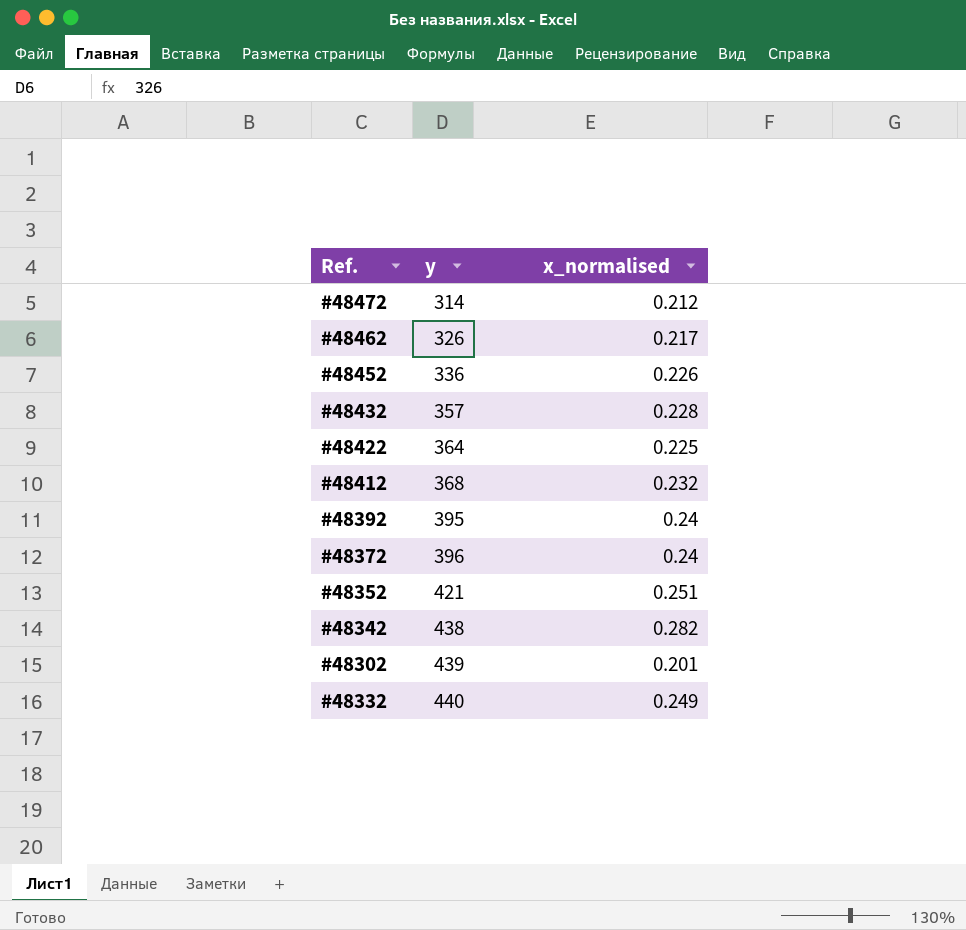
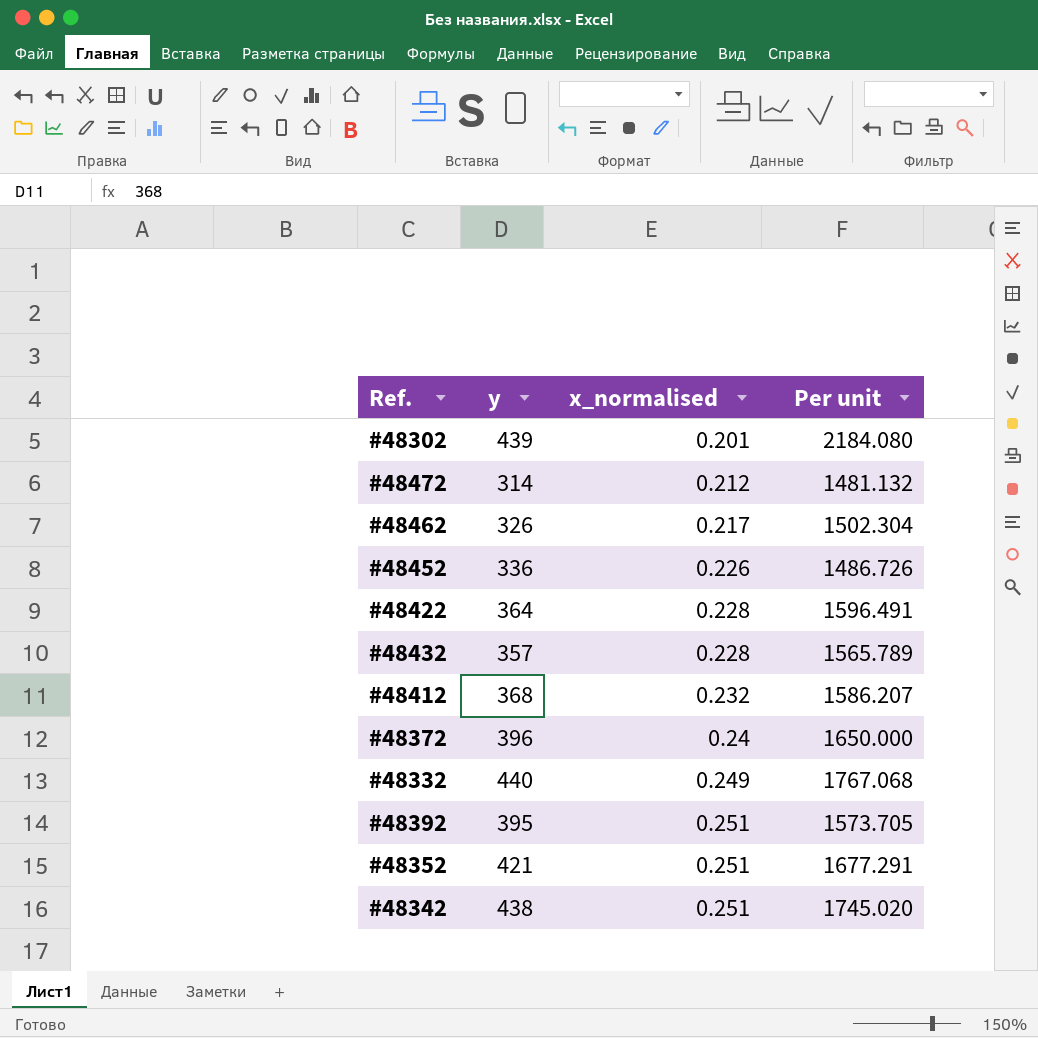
row order: y ascending -> x_normalised ascending
column Per unit | formula: none -> [y] / [x_normalised]
#48422 | x_normalised: 0.225 -> 0.228
#48392 | x_normalised: 0.24 -> 0.251
#48342 | x_normalised: 0.282 -> 0.251

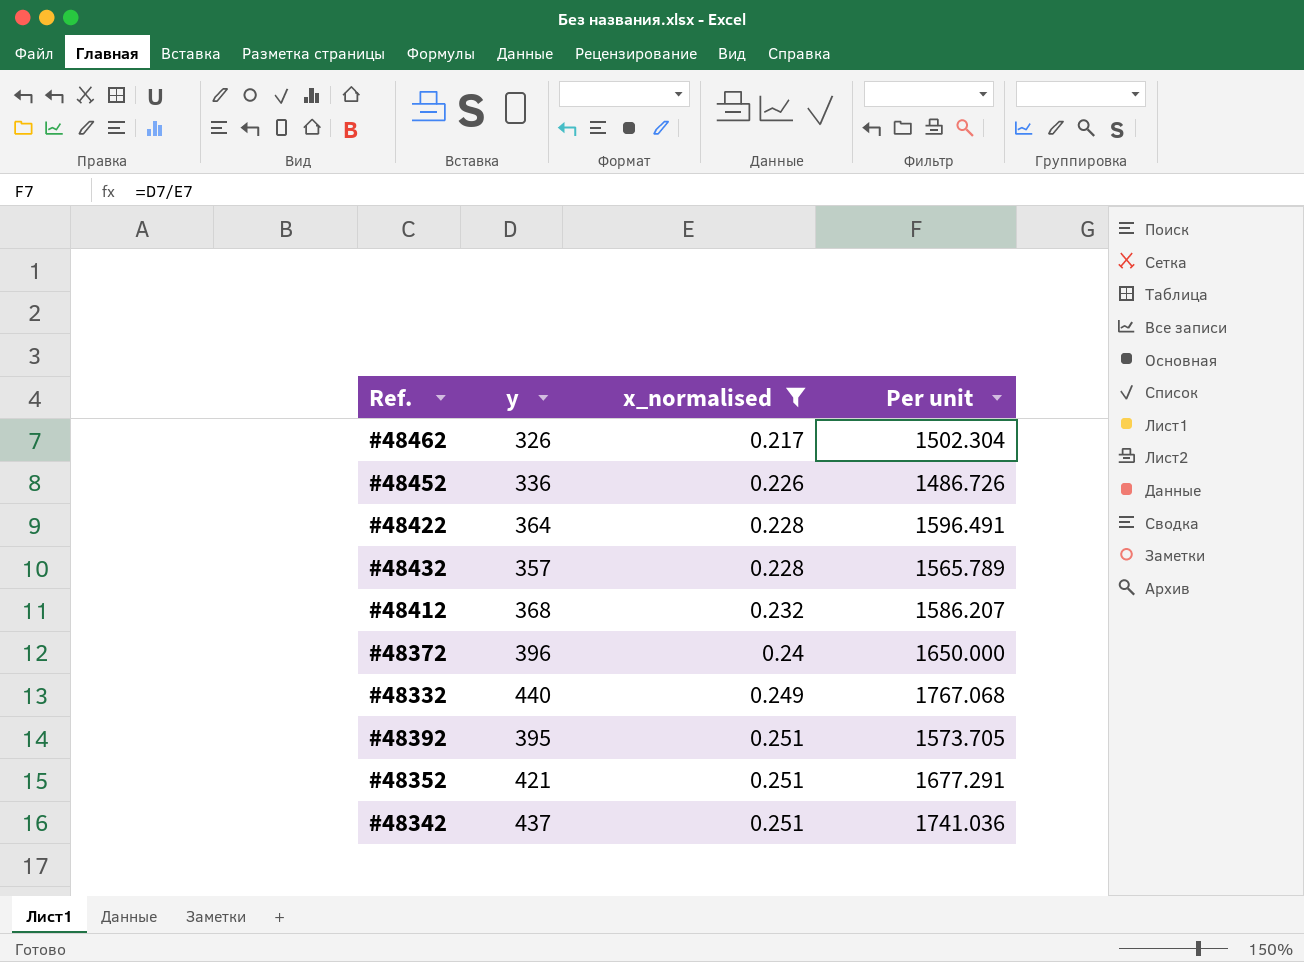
filter: none -> x_normalised >= 0.217
#48342 | y: 438 -> 437
#48342 | Per unit: 1745.020 -> 1741.036

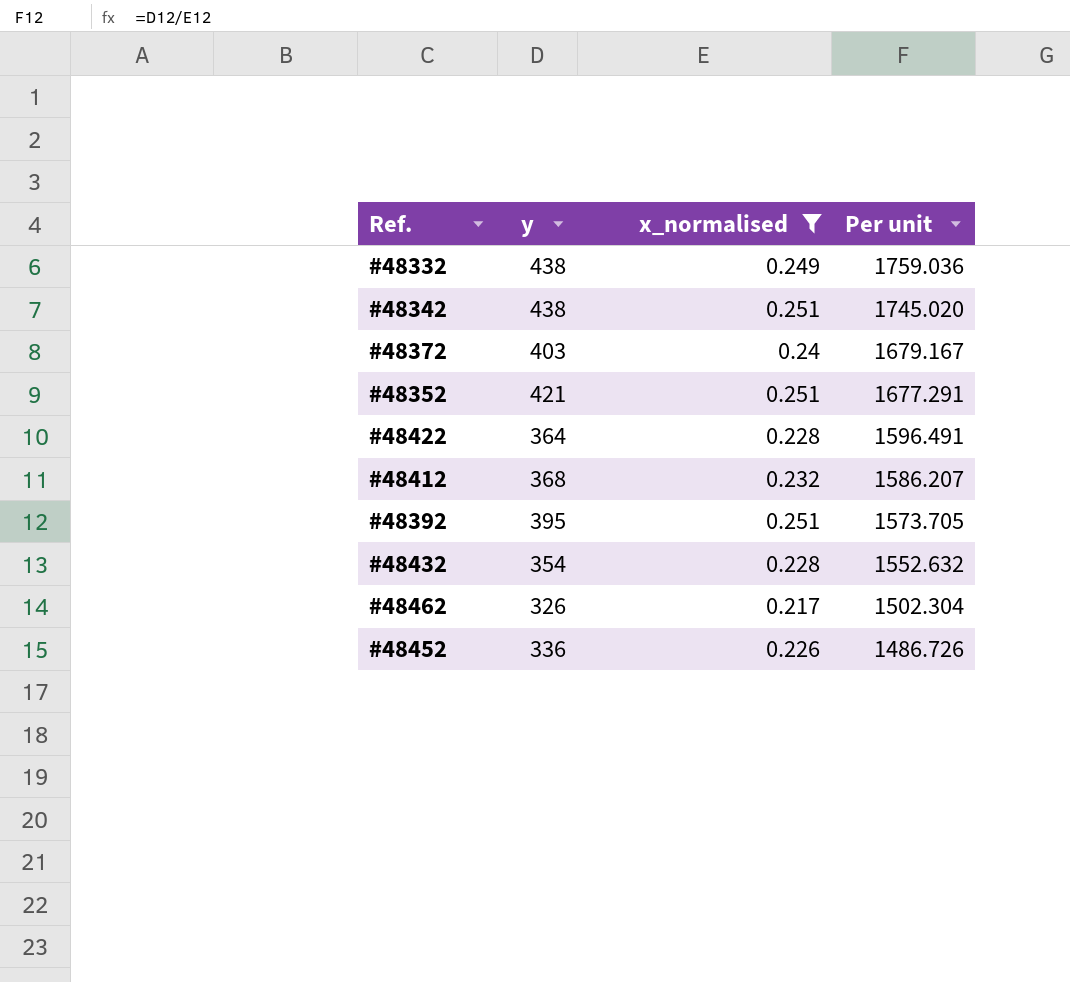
row order: x_normalised ascending -> Per unit descending
#48332 | y: 440 -> 438
#48332 | Per unit: 1767.068 -> 1759.036
#48342 | y: 437 -> 438
#48342 | Per unit: 1741.036 -> 1745.020
#48372 | y: 396 -> 403
#48372 | Per unit: 1650.000 -> 1679.167
#48432 | y: 357 -> 354
#48432 | Per unit: 1565.789 -> 1552.632

